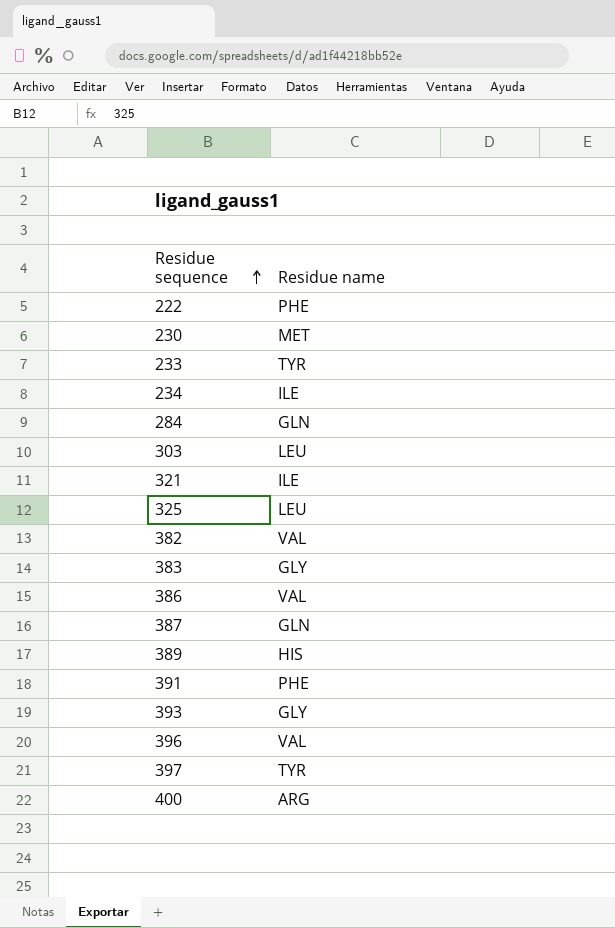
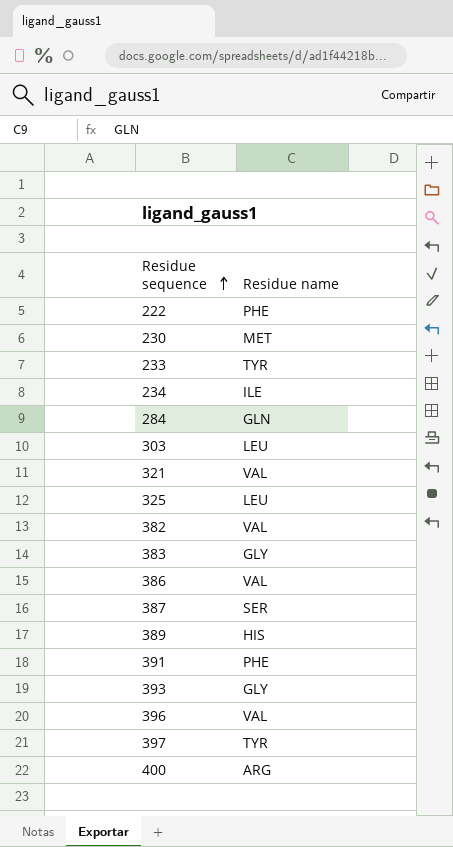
321 | Residue name: ILE -> VAL
387 | Residue name: GLN -> SER

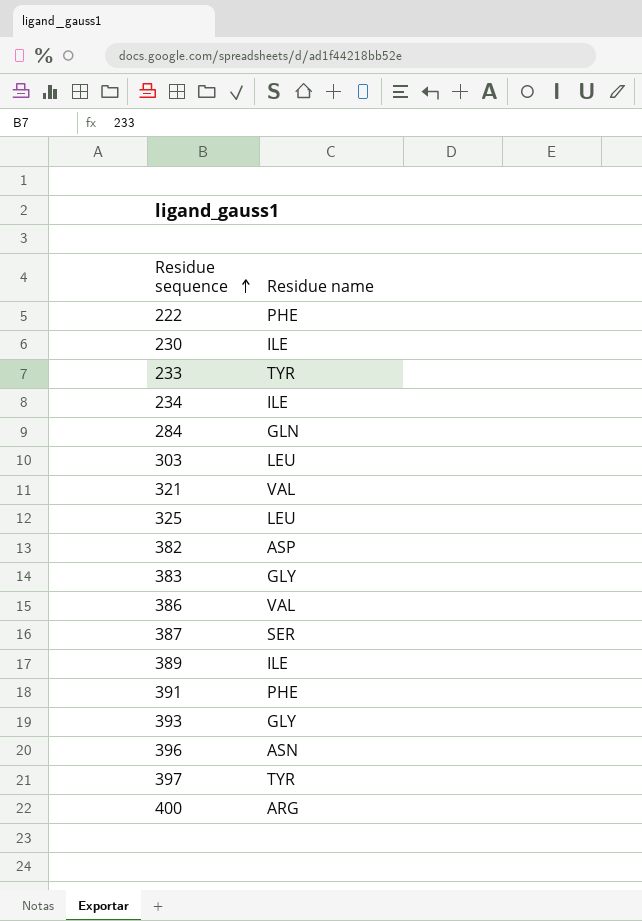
230 | Residue name: MET -> ILE
382 | Residue name: VAL -> ASP
389 | Residue name: HIS -> ILE
396 | Residue name: VAL -> ASN

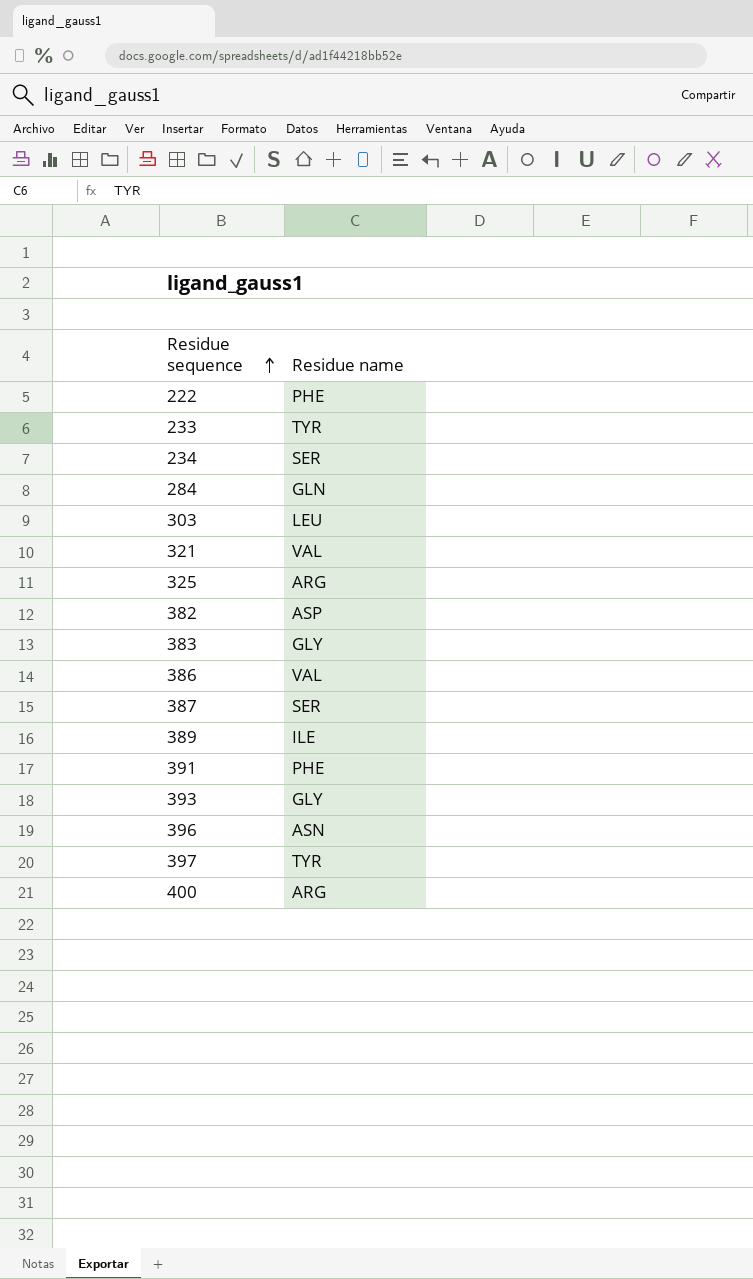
row 230: ILE -> none
234 | Residue name: ILE -> SER
325 | Residue name: LEU -> ARG

